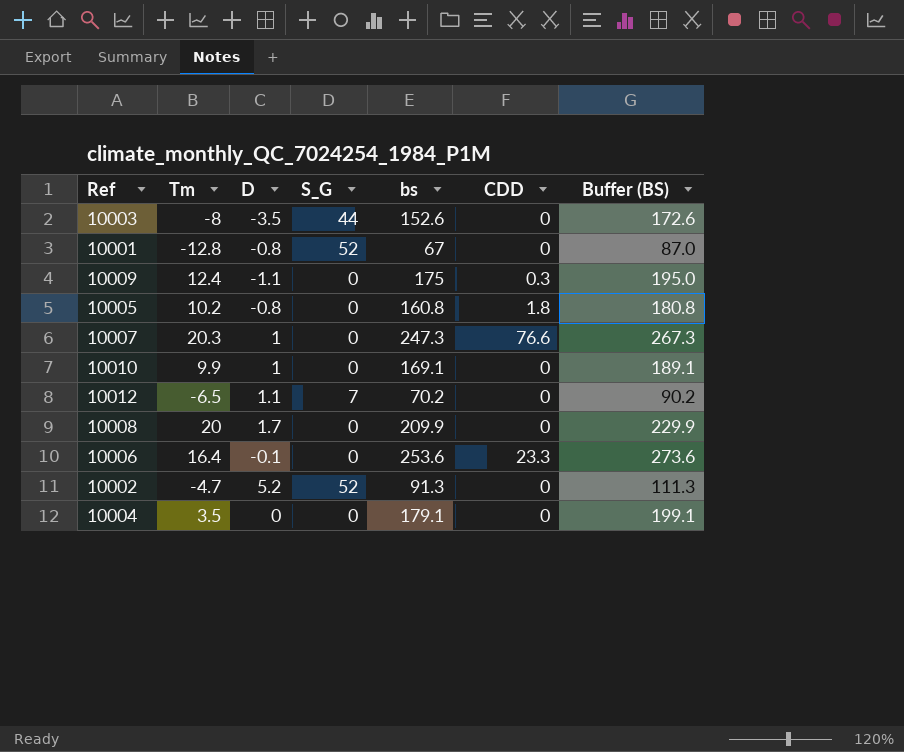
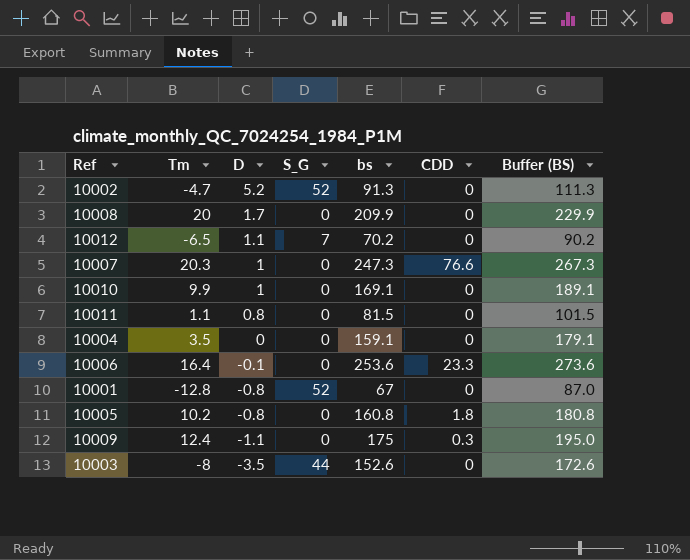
row order: none -> D descending
row 10011: none -> 1.1 | 0.8 | 0 | 81.5 | 0 | 101.5
10004 | bs: 179.1 -> 159.1
10004 | Buffer (BS): 199.1 -> 179.1

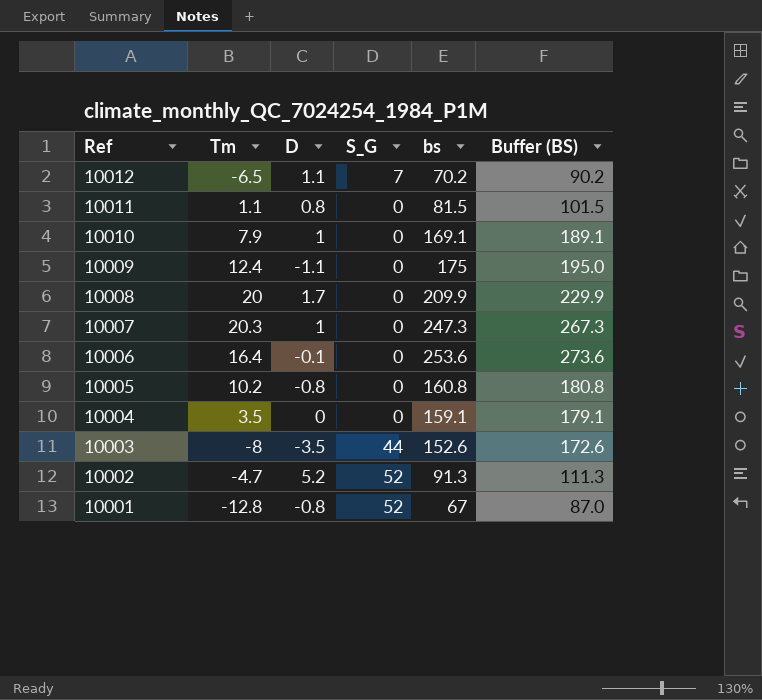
row order: D descending -> Ref descending
column CDD | position: 6 -> none
10010 | Tm: 9.9 -> 7.9

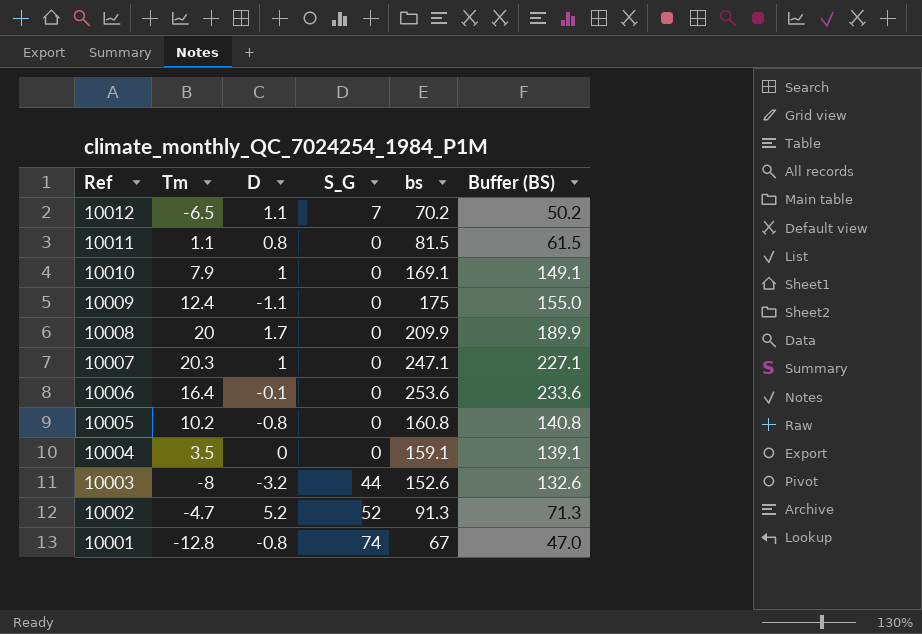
column Buffer (BS) | formula: [bs] + 20 -> [bs] - 20
10007 | bs: 247.3 -> 247.1
10003 | D: -3.5 -> -3.2
10001 | S_G: 52 -> 74

